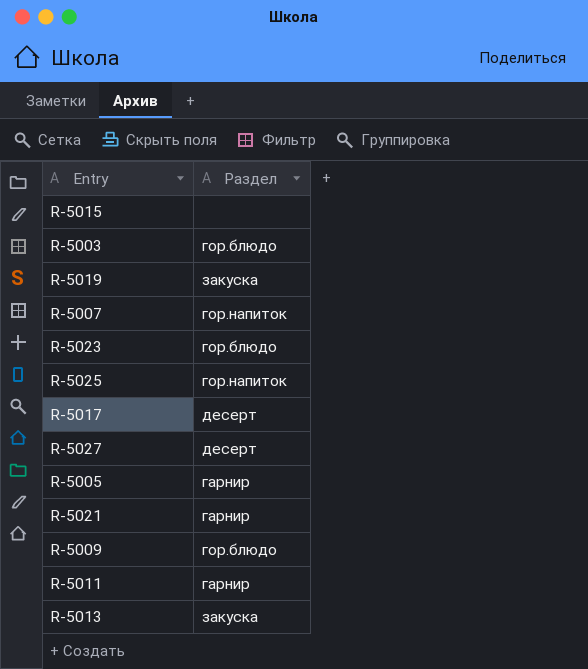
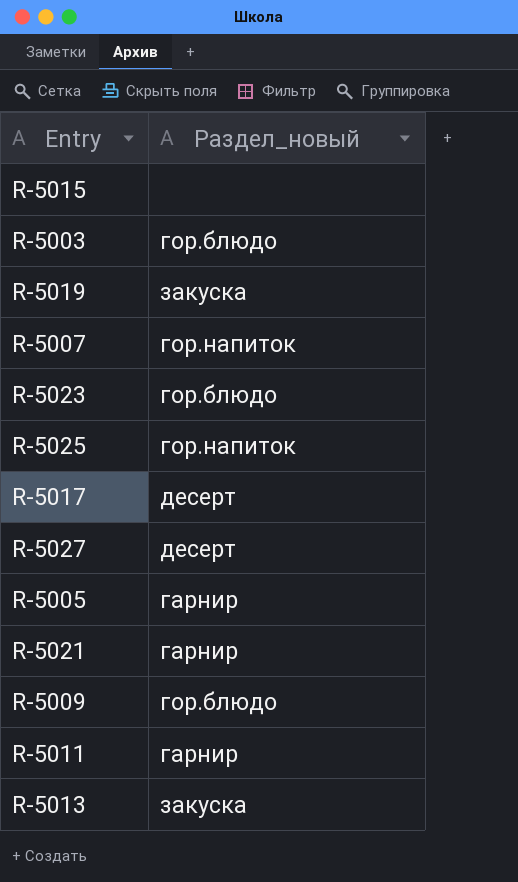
column name: Раздел -> Раздел_новый

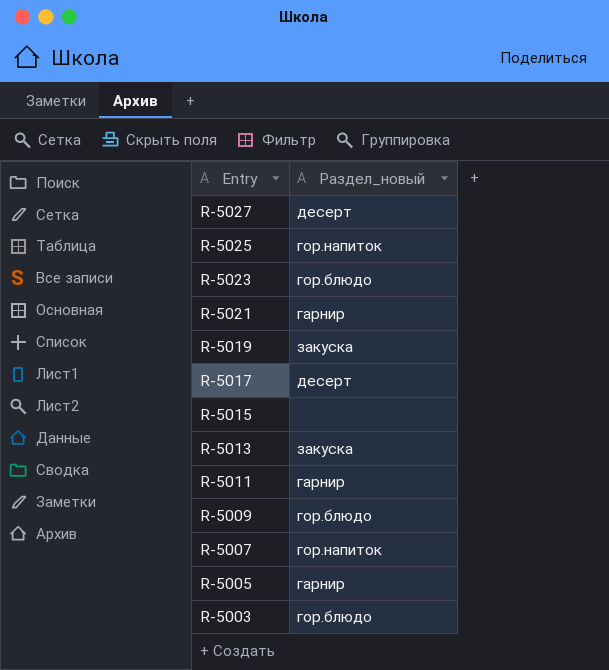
row order: none -> Entry descending

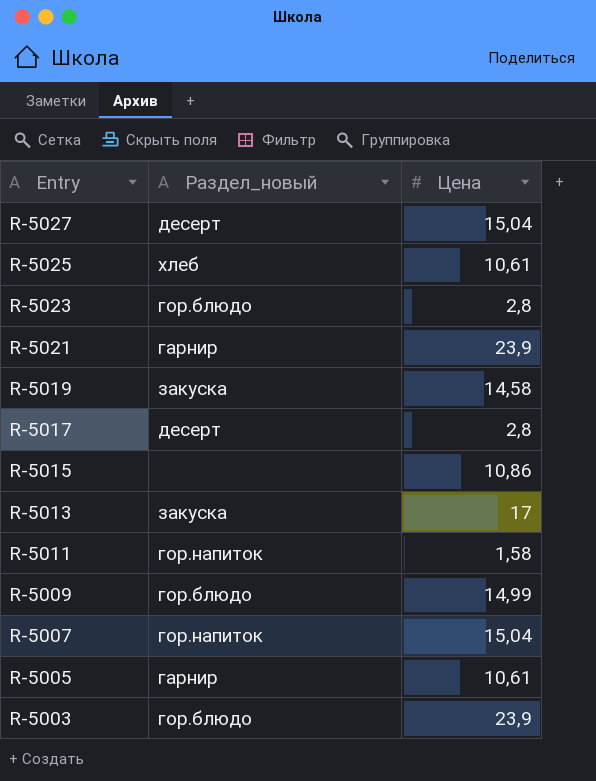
column Цена | position: none -> 3
R-5025 | Раздел_новый: гор.напиток -> хлеб
R-5011 | Раздел_новый: гарнир -> гор.напиток

